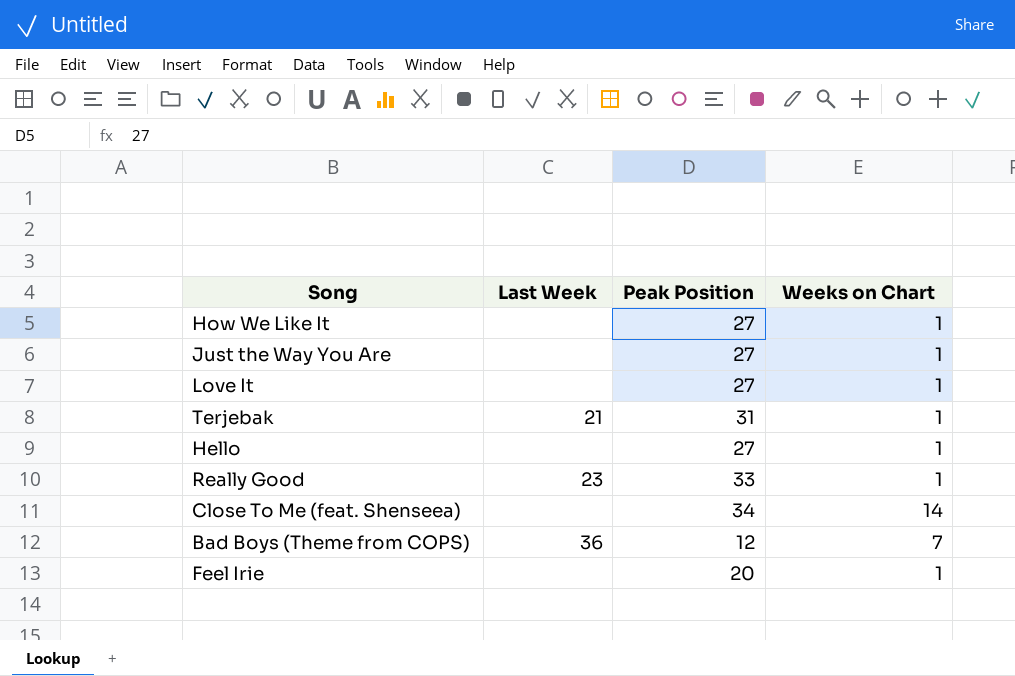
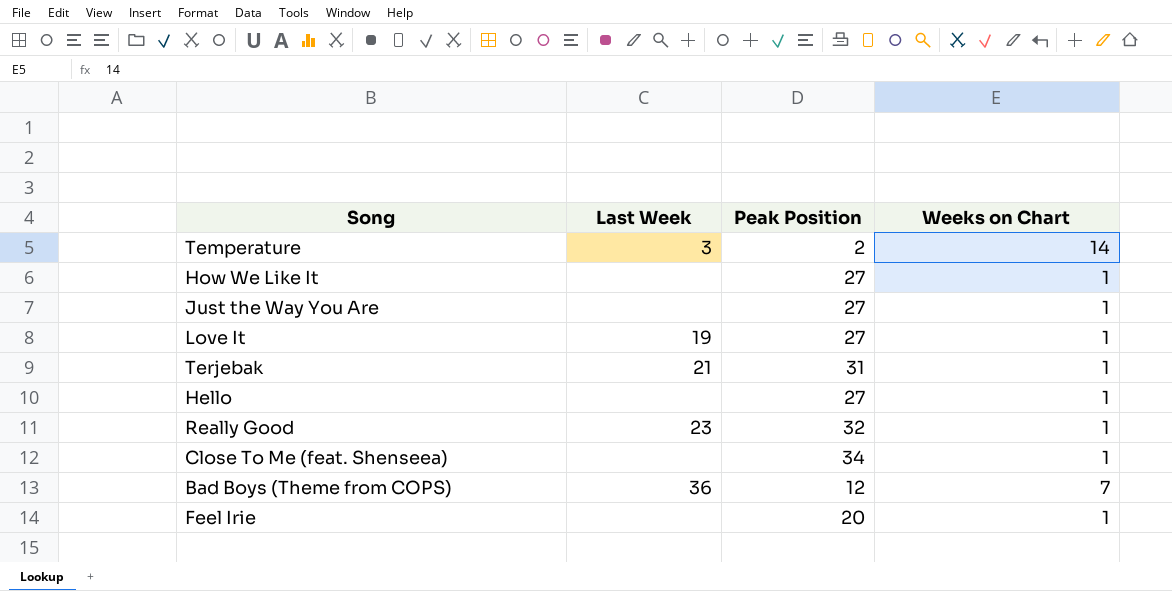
row Temperature: none -> 3 | 2 | 14
Love It | Last Week: none -> 19
Really Good | Peak Position: 33 -> 32
Close To Me (feat. Shenseea) | Weeks on Chart: 14 -> 1

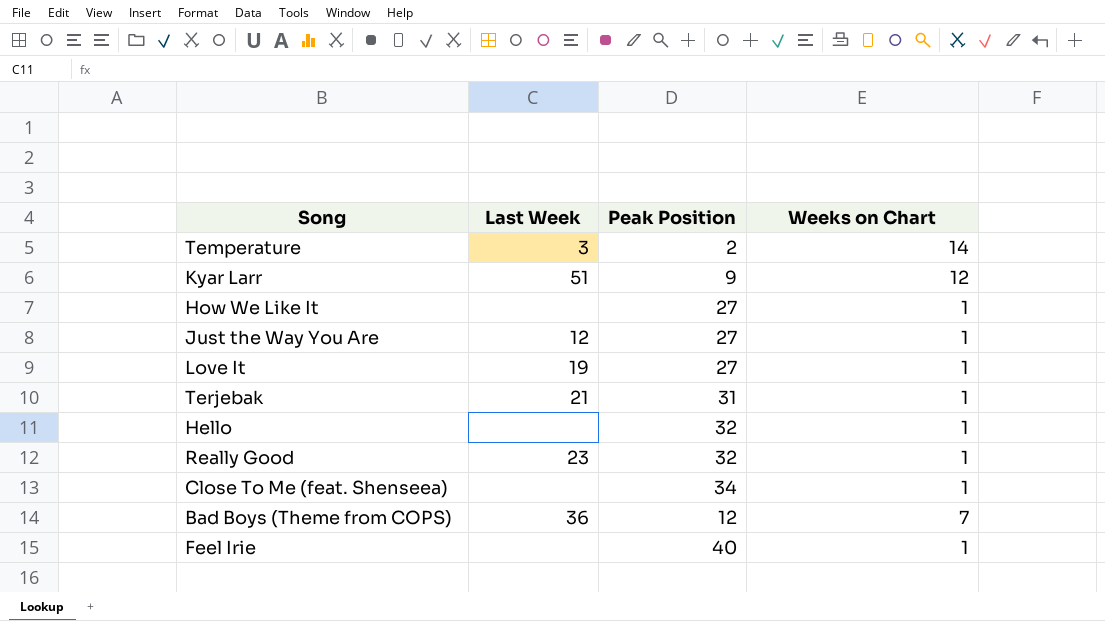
row Kyar Larr: none -> 51 | 9 | 12
Just the Way You Are | Last Week: none -> 12
Hello | Peak Position: 27 -> 32
Feel Irie | Peak Position: 20 -> 40

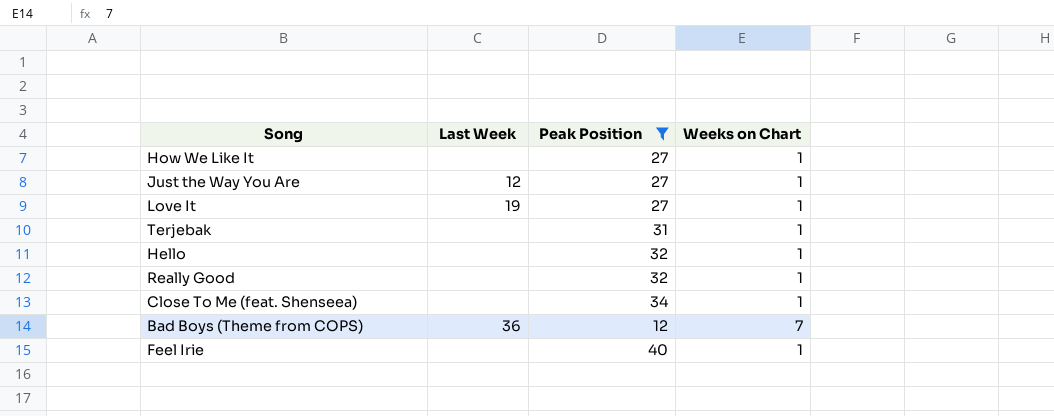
filter: none -> Peak Position >= 12
Terjebak | Last Week: 21 -> none
Really Good | Last Week: 23 -> none

